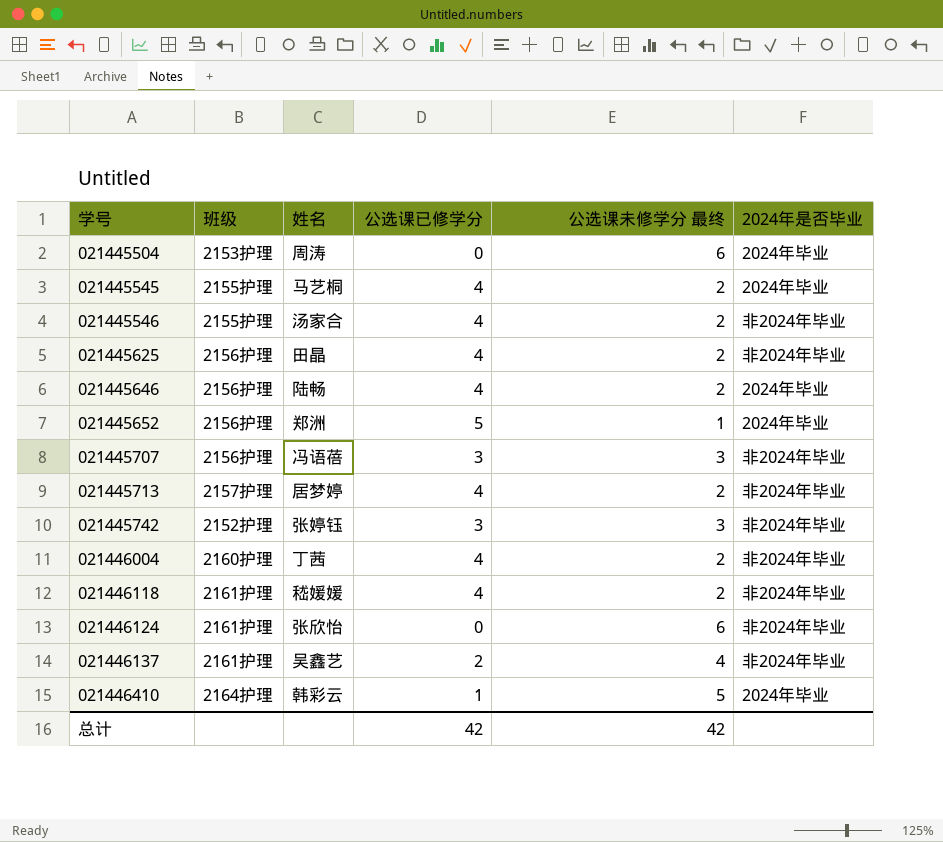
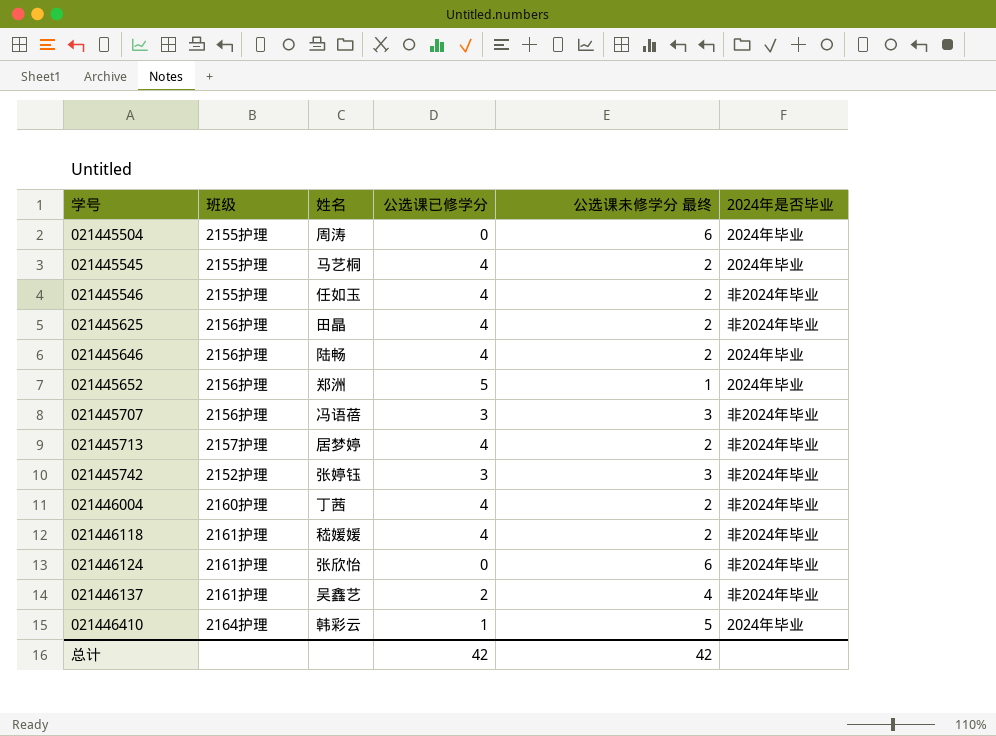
021445504 | 班级: 2153护理 -> 2155护理
021445546 | 姓名: 汤家合 -> 任如玉

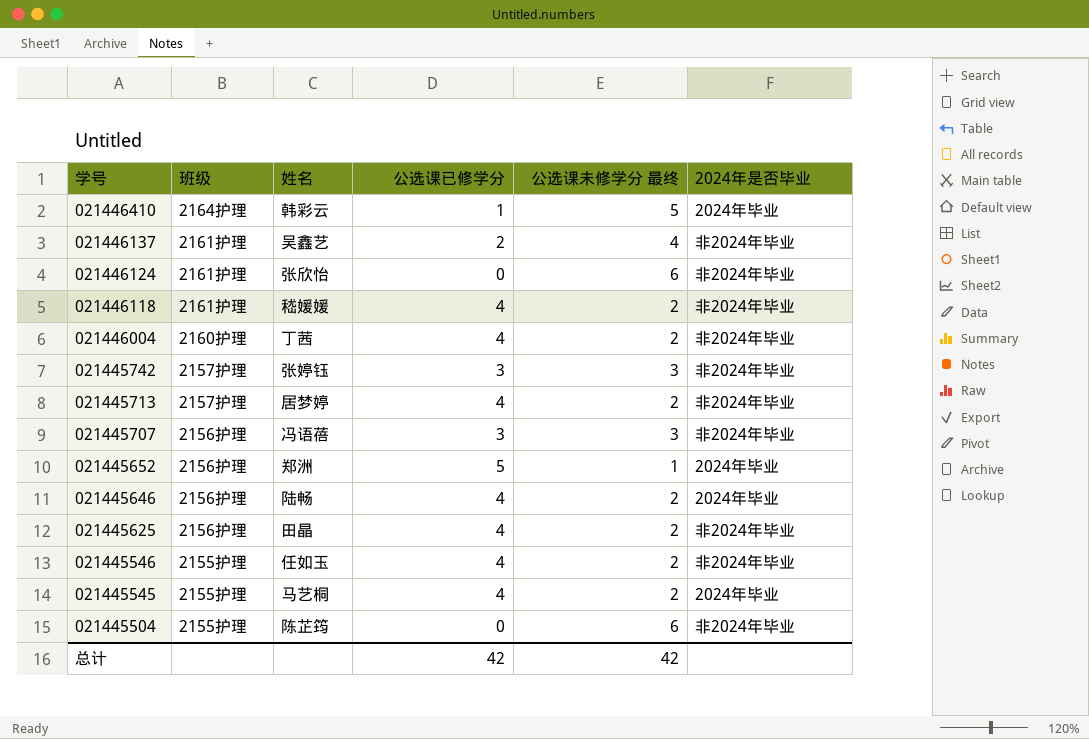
row order: 学号 ascending -> 学号 descending
021445742 | 班级: 2152护理 -> 2157护理
021445504 | 姓名: 周涛 -> 陈芷筠
021445504 | 2024年是否毕业: 2024年毕业 -> 非2024年毕业

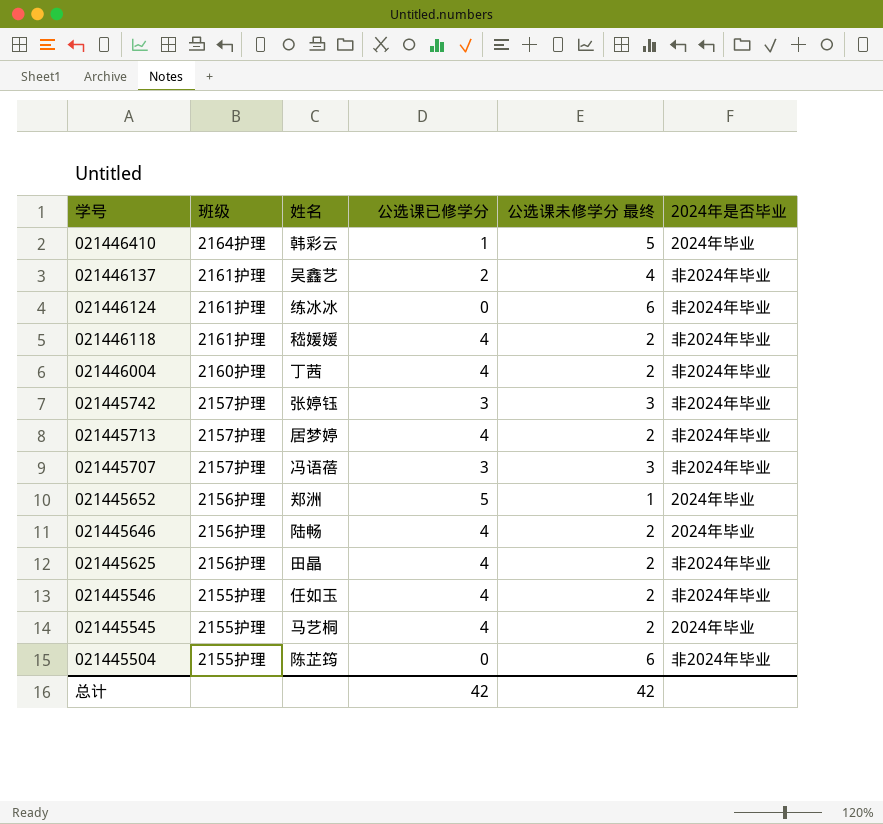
021446124 | 姓名: 张欣怡 -> 练冰冰
021445707 | 班级: 2156护理 -> 2157护理

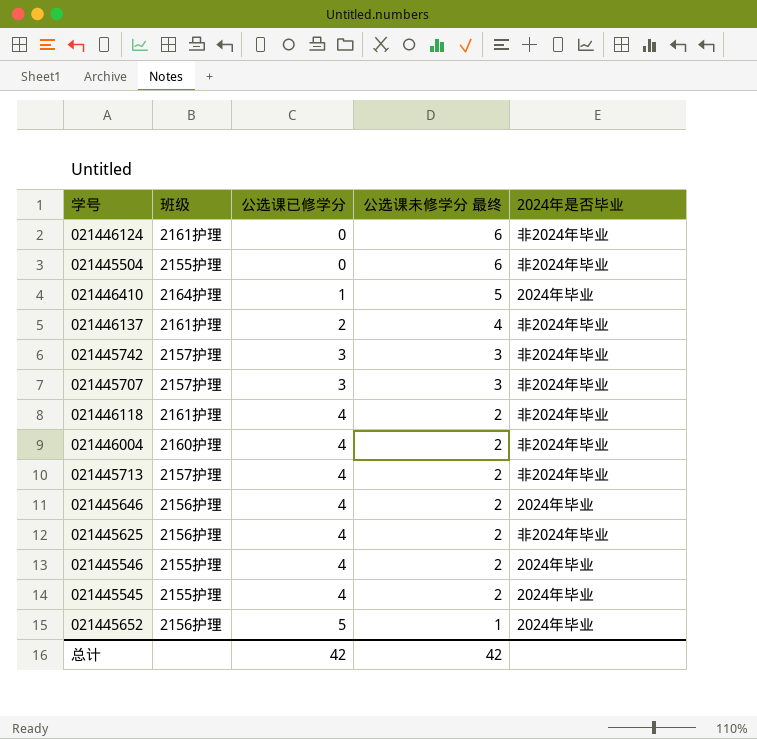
row order: 学号 descending -> 公选课已修学分 ascending
column 姓名 | position: 3 -> none
021445546 | 2024年是否毕业: 非2024年毕业 -> 2024年毕业

